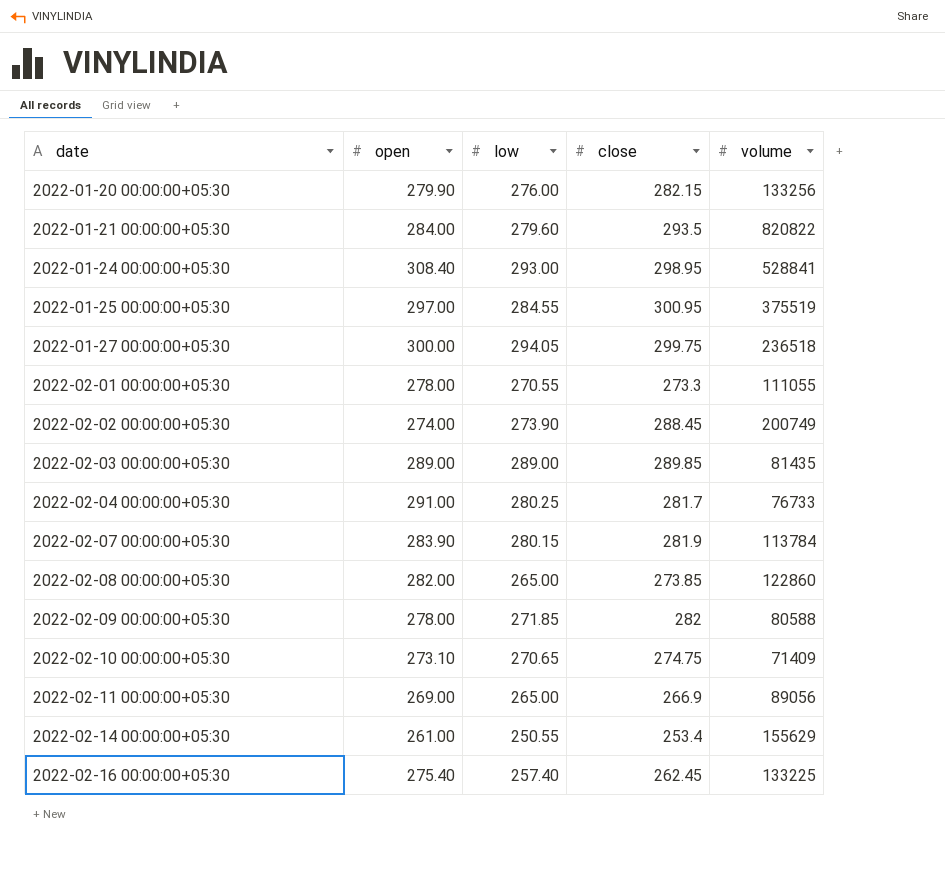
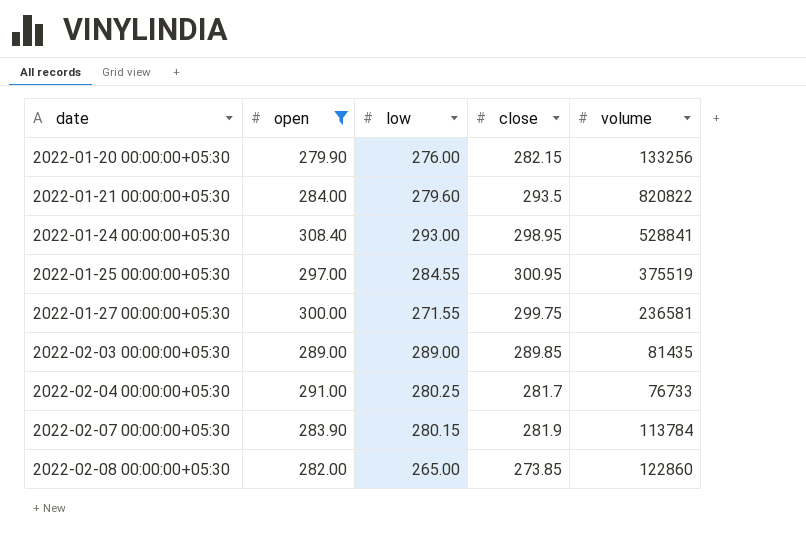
filter: none -> open >= 279.90
2022-01-27 00:00:00+05:30 | low: 294.05 -> 271.55
2022-01-27 00:00:00+05:30 | volume: 236518 -> 236581

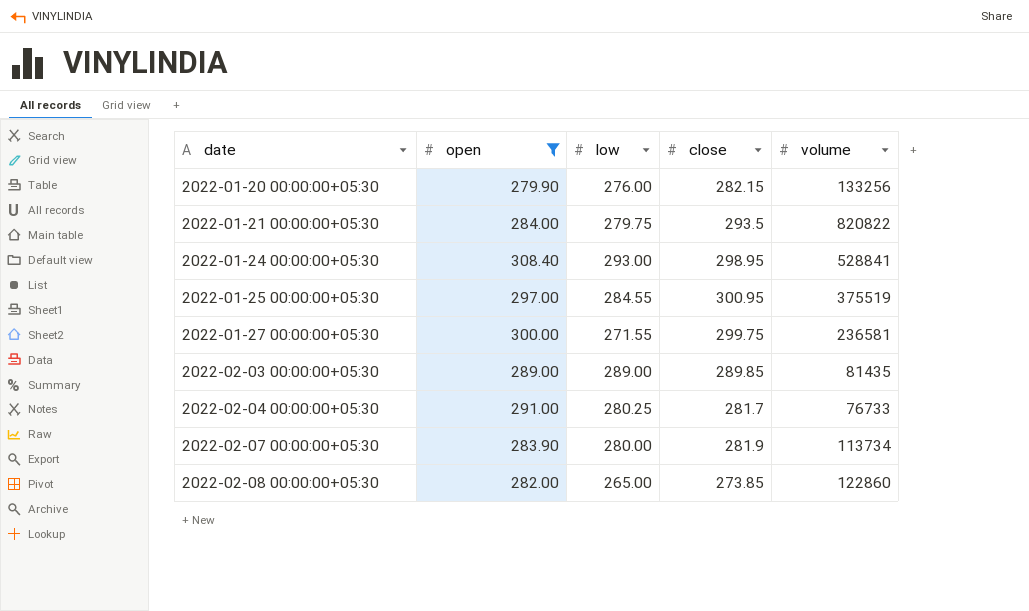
2022-01-21 00:00:00+05:30 | low: 279.60 -> 279.75
2022-02-07 00:00:00+05:30 | low: 280.15 -> 280.00
2022-02-07 00:00:00+05:30 | volume: 113784 -> 113734

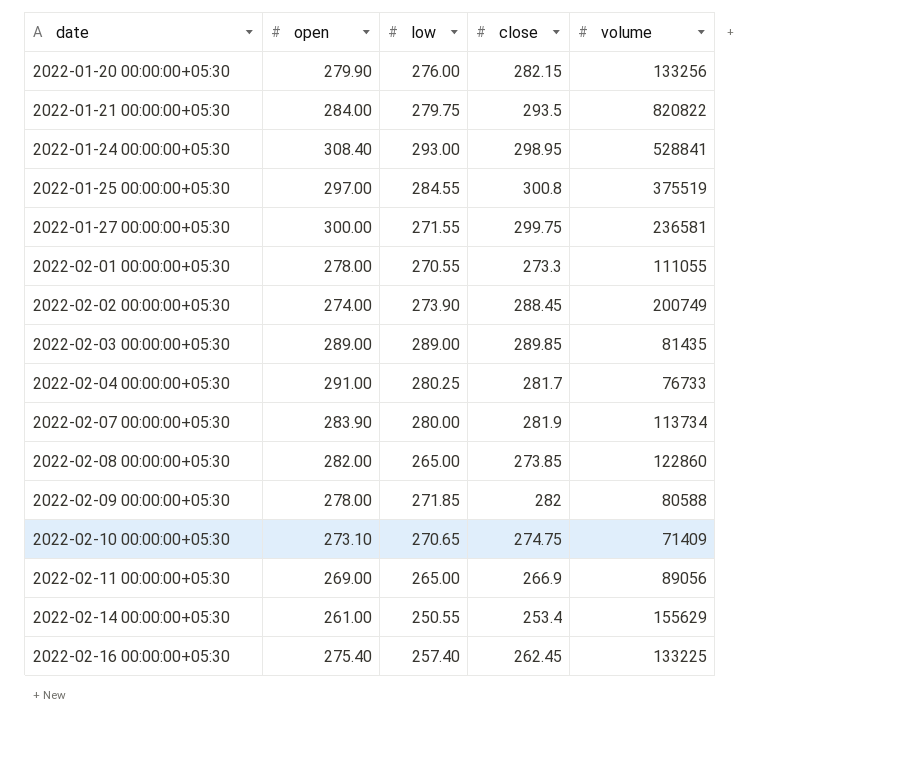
filter: open >= 279.90 -> none
2022-01-25 00:00:00+05:30 | close: 300.95 -> 300.8

